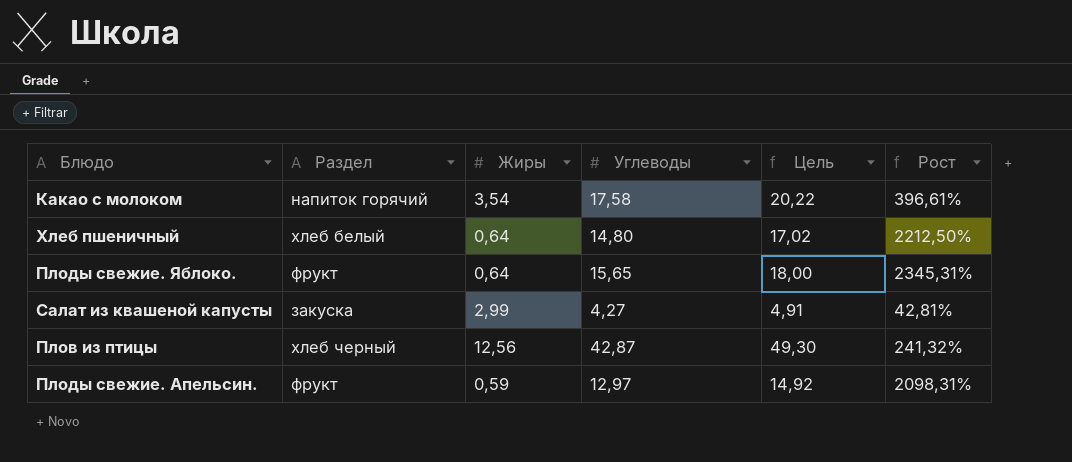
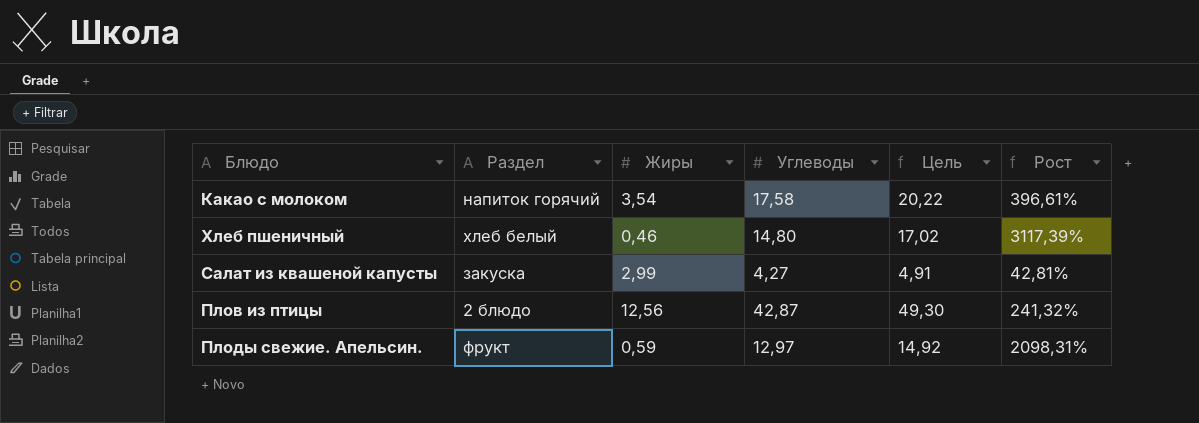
row Плоды свежие. Яблоко.: фрукт | 0,64 | 15,65 | 18,00 | 2345,31% -> none
Хлеб пшеничный | Жиры: 0,64 -> 0,46
Хлеб пшеничный | Рост: 2212,50% -> 3117,39%
Плов из птицы | Раздел: хлеб черный -> 2 блюдо

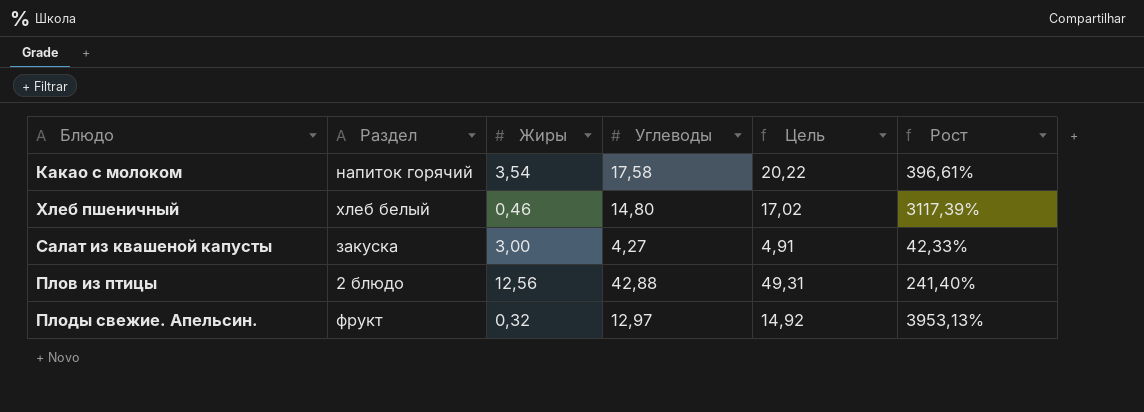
Салат из квашеной капусты | Жиры: 2,99 -> 3,00
Салат из квашеной капусты | Рост: 42,81% -> 42,33%
Плов из птицы | Углеводы: 42,87 -> 42,88
Плов из птицы | Цель: 49,30 -> 49,31
Плов из птицы | Рост: 241,32% -> 241,40%
Плоды свежие. Апельсин. | Жиры: 0,59 -> 0,32
Плоды свежие. Апельсин. | Рост: 2098,31% -> 3953,13%

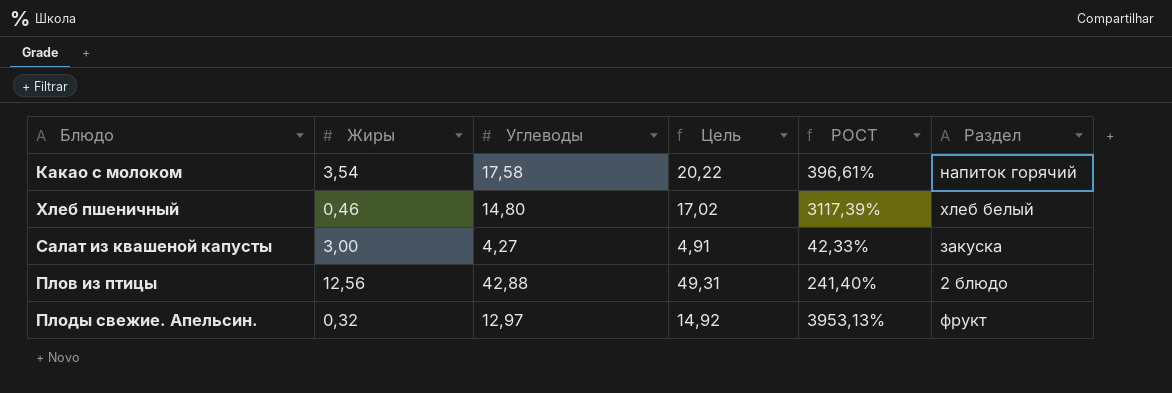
column name: Рост -> РОСТ
column Раздел | position: 2 -> 6

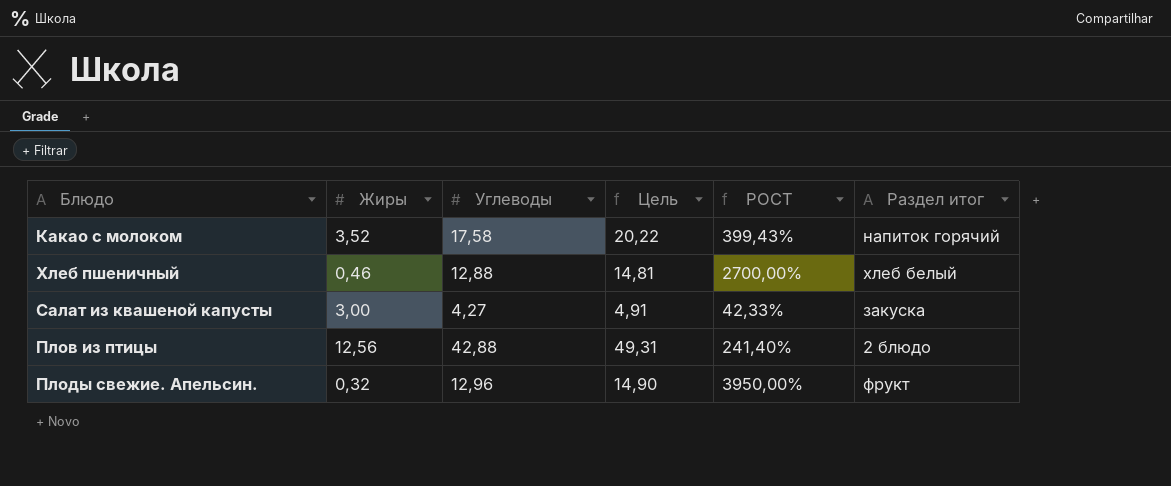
column name: Раздел -> Раздел итог
Какао с молоком | Жиры: 3,54 -> 3,52
Какао с молоком | РОСТ: 396,61% -> 399,43%
Хлеб пшеничный | Углеводы: 14,80 -> 12,88
Хлеб пшеничный | Цель: 17,02 -> 14,81
Хлеб пшеничный | РОСТ: 3117,39% -> 2700,00%
Плоды свежие. Апельсин. | Углеводы: 12,97 -> 12,96
Плоды свежие. Апельсин. | Цель: 14,92 -> 14,90
Плоды свежие. Апельсин. | РОСТ: 3953,13% -> 3950,00%

